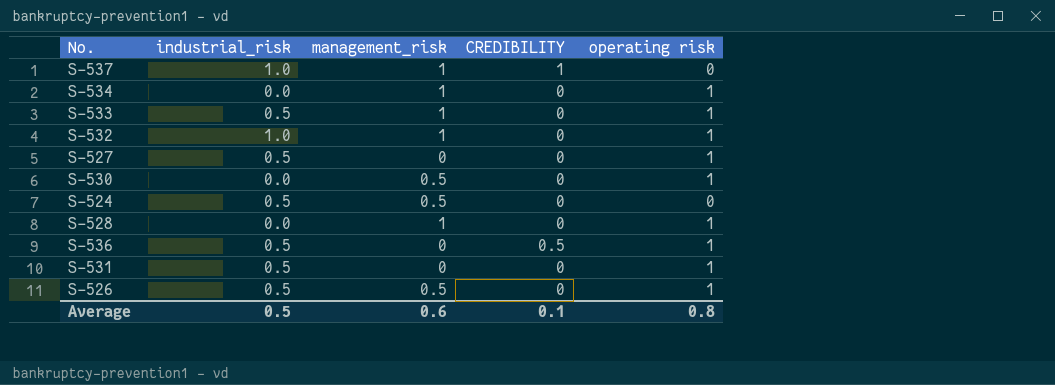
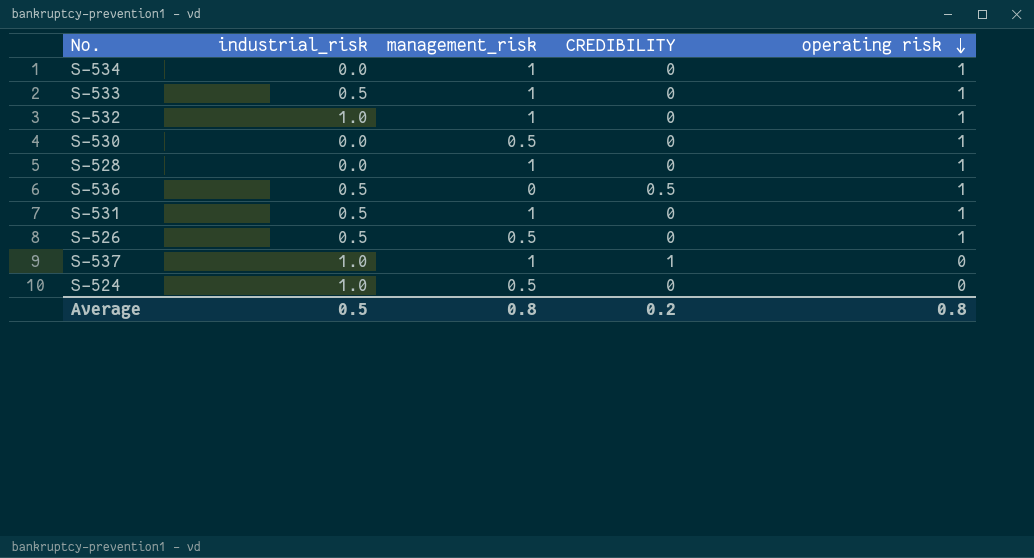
row order: none -> operating risk descending
row S-527: 0.5 | 0 | 0 | 1 -> none
S-531 | management_risk: 0 -> 1
S-524 | industrial_risk: 0.5 -> 1.0
Average | management_risk: 0.6 -> 0.8
Average | CREDIBILITY: 0.1 -> 0.2

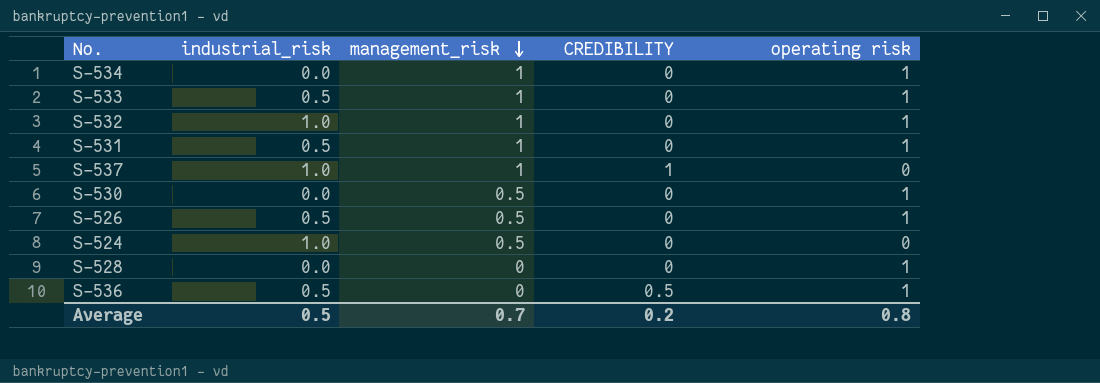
row order: operating risk descending -> management_risk descending
S-528 | management_risk: 1 -> 0
Average | management_risk: 0.8 -> 0.7

